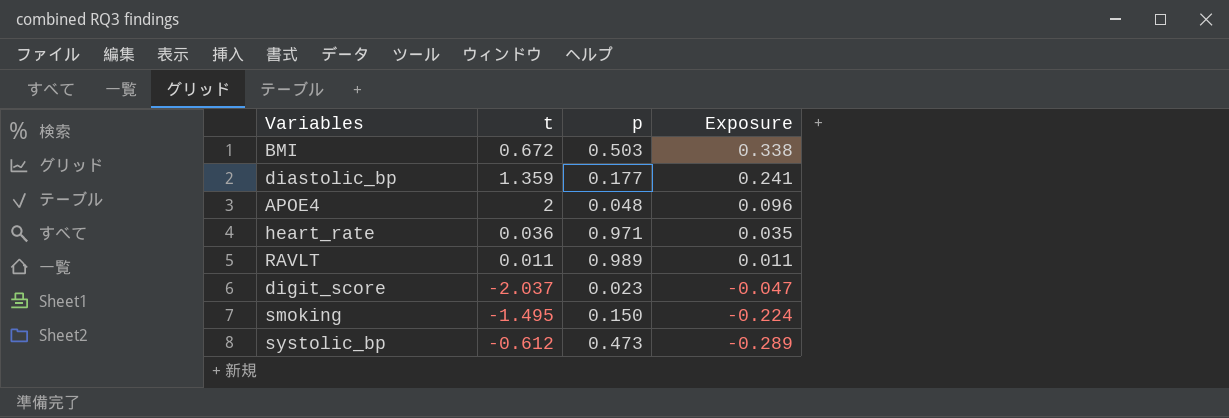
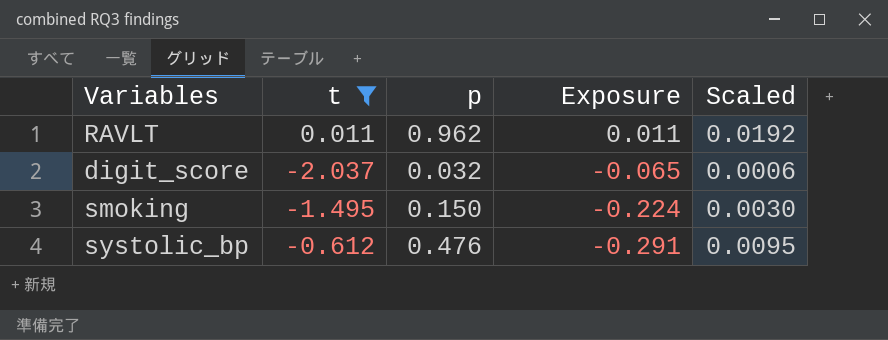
filter: none -> t <= 0.011
column Scaled | formula: none -> [p] * 0.02
RAVLT | p: 0.989 -> 0.962
digit_score | p: 0.023 -> 0.032
digit_score | Exposure: -0.047 -> -0.065
systolic_bp | p: 0.473 -> 0.476
systolic_bp | Exposure: -0.289 -> -0.291

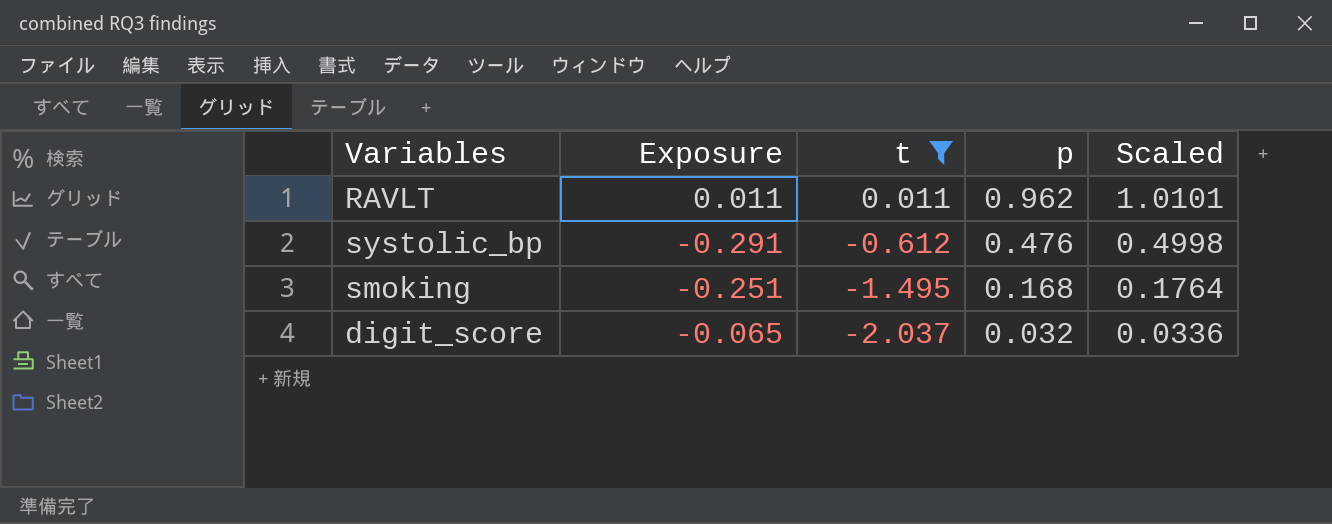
row order: Exposure descending -> t descending
column Exposure | position: 4 -> 2
column Scaled | formula: [p] * 0.02 -> [p] * 1.05
smoking | Exposure: -0.224 -> -0.251
smoking | p: 0.150 -> 0.168

